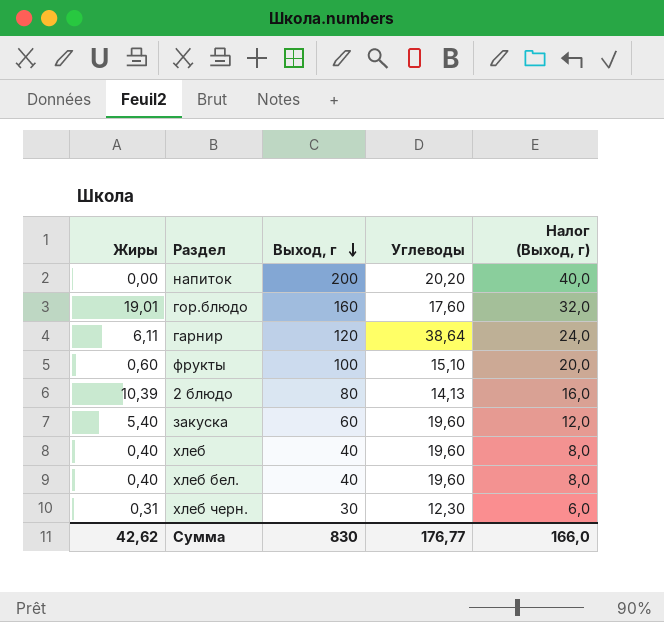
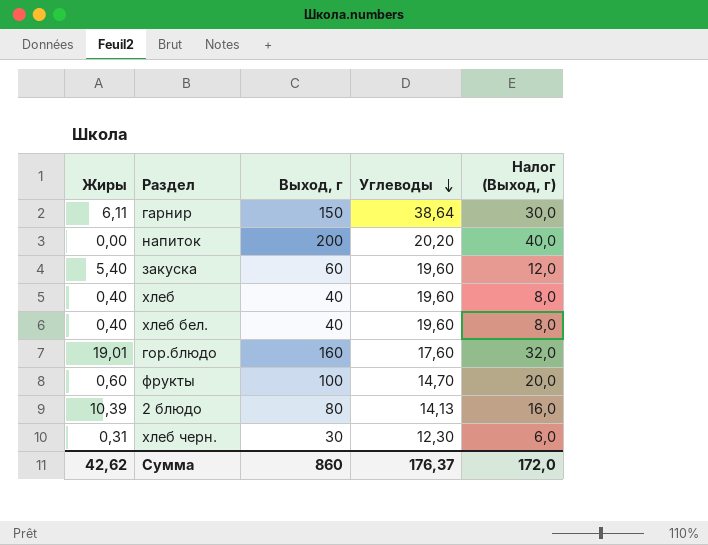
row order: Выход, г descending -> Углеводы descending
гарнир | Выход, г: 120 -> 150
гарнир | Налог (Выход, г): 24,0 -> 30,0
фрукты | Углеводы: 15,10 -> 14,70
Сумма | Выход, г: 830 -> 860
Сумма | Углеводы: 176,77 -> 176,37
Сумма | Налог (Выход, г): 166,0 -> 172,0

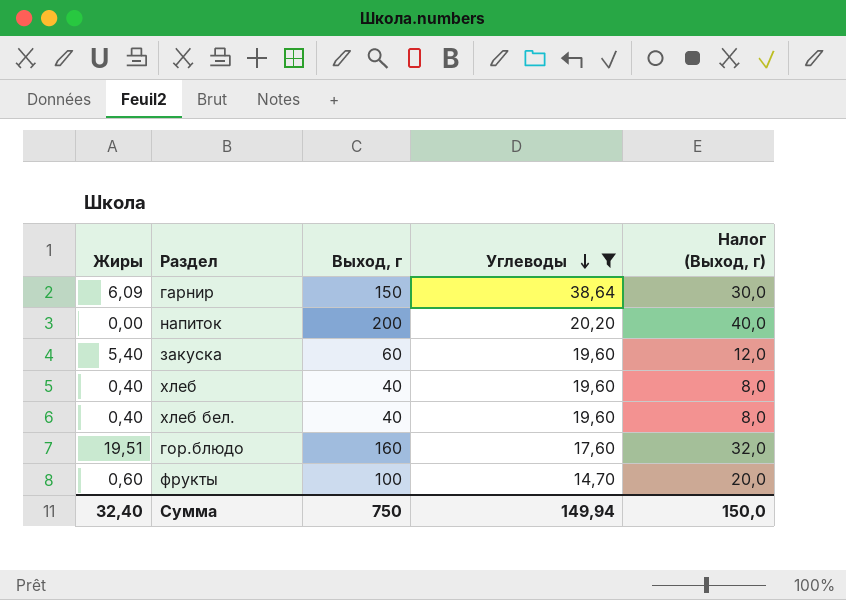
filter: none -> Углеводы >= 14,70
гарнир | Жиры: 6,11 -> 6,09
гор.блюдо | Жиры: 19,01 -> 19,51
Сумма | Жиры: 42,62 -> 32,40
Сумма | Выход, г: 860 -> 750
Сумма | Углеводы: 176,37 -> 149,94
Сумма | Налог (Выход, г): 172,0 -> 150,0

